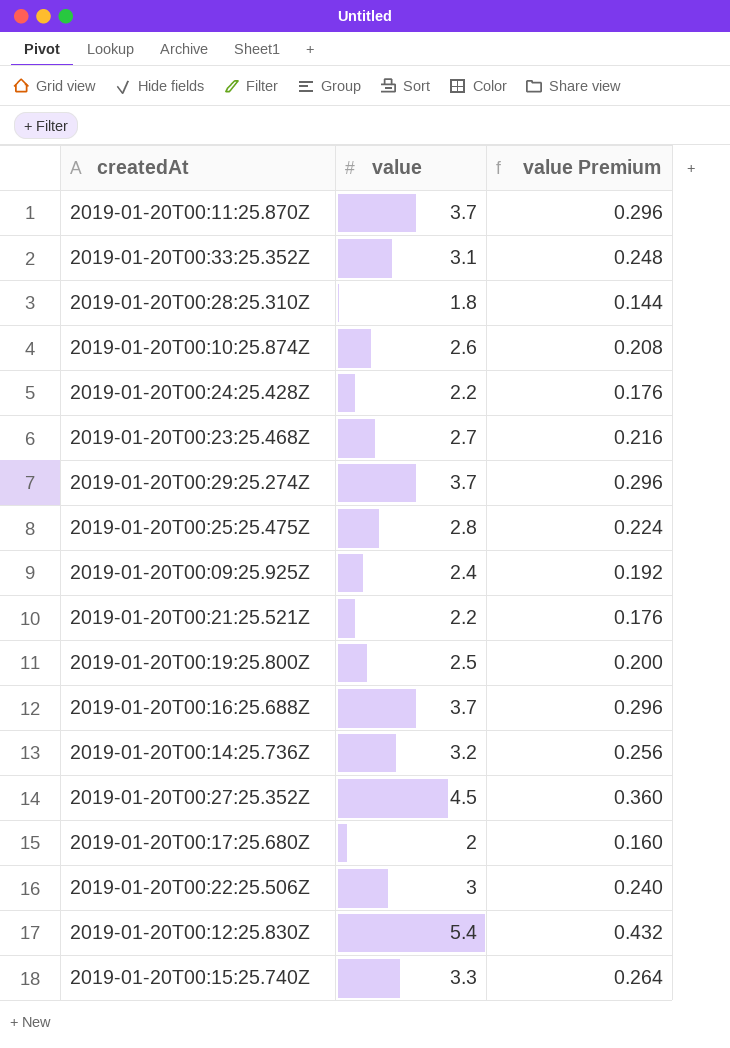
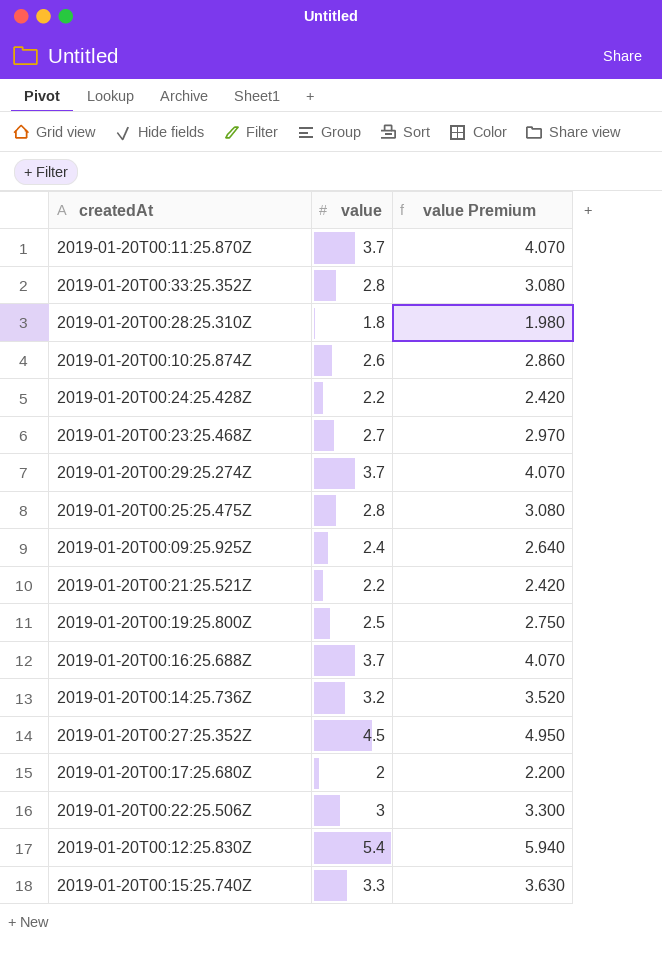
column value Premium | formula: [value] * 0.08 -> [value] * 1.1
2019-01-20T00:33:25.352Z | value: 3.1 -> 2.8

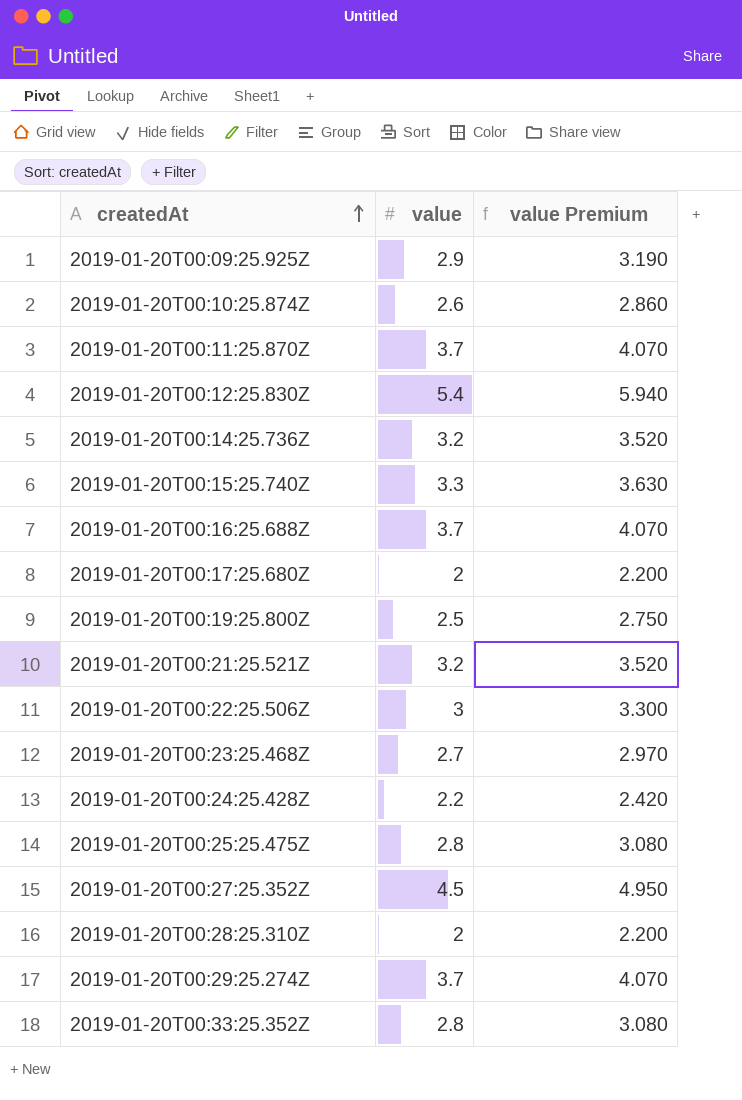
row order: none -> createdAt ascending
2019-01-20T00:09:25.925Z | value: 2.4 -> 2.9
2019-01-20T00:09:25.925Z | value Premium: 2.640 -> 3.190
2019-01-20T00:21:25.521Z | value: 2.2 -> 3.2
2019-01-20T00:21:25.521Z | value Premium: 2.420 -> 3.520
2019-01-20T00:28:25.310Z | value: 1.8 -> 2
2019-01-20T00:28:25.310Z | value Premium: 1.980 -> 2.200

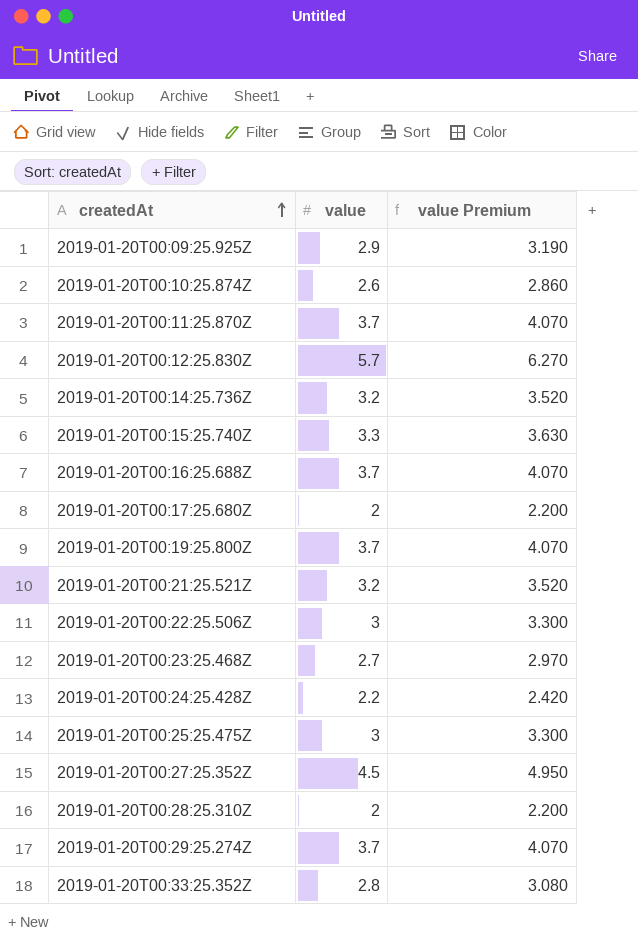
2019-01-20T00:12:25.830Z | value: 5.4 -> 5.7
2019-01-20T00:12:25.830Z | value Premium: 5.940 -> 6.270
2019-01-20T00:19:25.800Z | value: 2.5 -> 3.7
2019-01-20T00:19:25.800Z | value Premium: 2.750 -> 4.070
2019-01-20T00:25:25.475Z | value: 2.8 -> 3
2019-01-20T00:25:25.475Z | value Premium: 3.080 -> 3.300

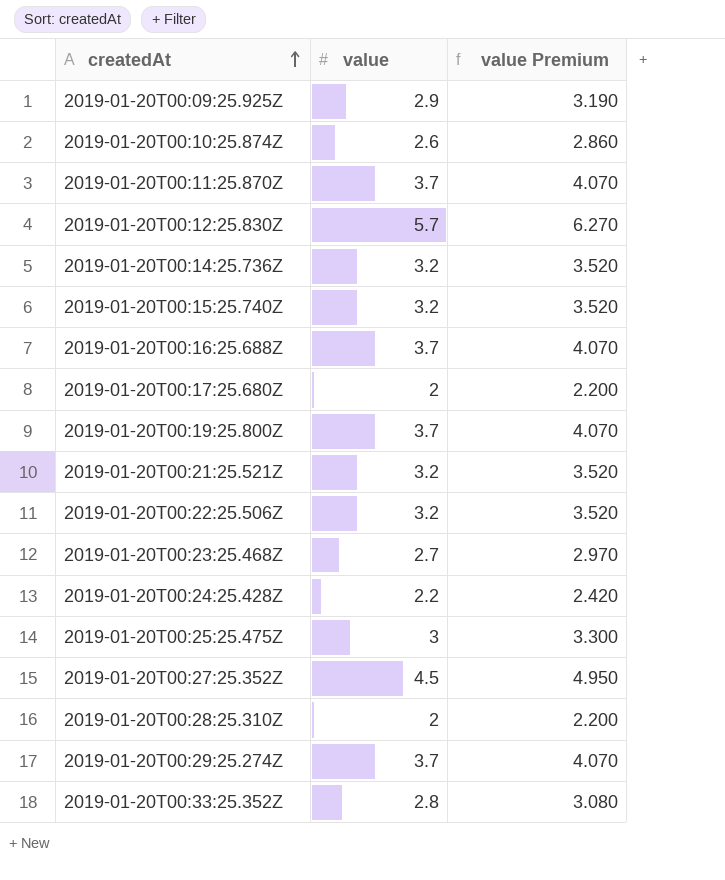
2019-01-20T00:15:25.740Z | value: 3.3 -> 3.2
2019-01-20T00:15:25.740Z | value Premium: 3.630 -> 3.520
2019-01-20T00:22:25.506Z | value: 3 -> 3.2
2019-01-20T00:22:25.506Z | value Premium: 3.300 -> 3.520

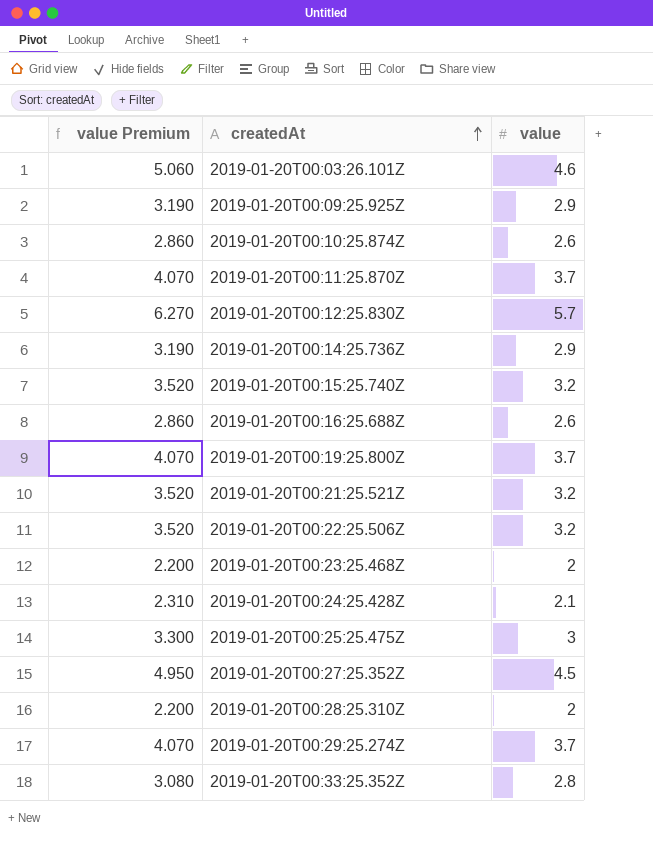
column value Premium | position: 3 -> 1
row 2019-01-20T00:17:25.680Z: 2 | 2.200 -> none
row 2019-01-20T00:03:26.101Z: none -> 5.060 | 4.6
2019-01-20T00:14:25.736Z | value Premium: 3.520 -> 3.190
2019-01-20T00:14:25.736Z | value: 3.2 -> 2.9
2019-01-20T00:16:25.688Z | value Premium: 4.070 -> 2.860
2019-01-20T00:16:25.688Z | value: 3.7 -> 2.6
2019-01-20T00:23:25.468Z | value Premium: 2.970 -> 2.200
2019-01-20T00:23:25.468Z | value: 2.7 -> 2
2019-01-20T00:24:25.428Z | value Premium: 2.420 -> 2.310
2019-01-20T00:24:25.428Z | value: 2.2 -> 2.1

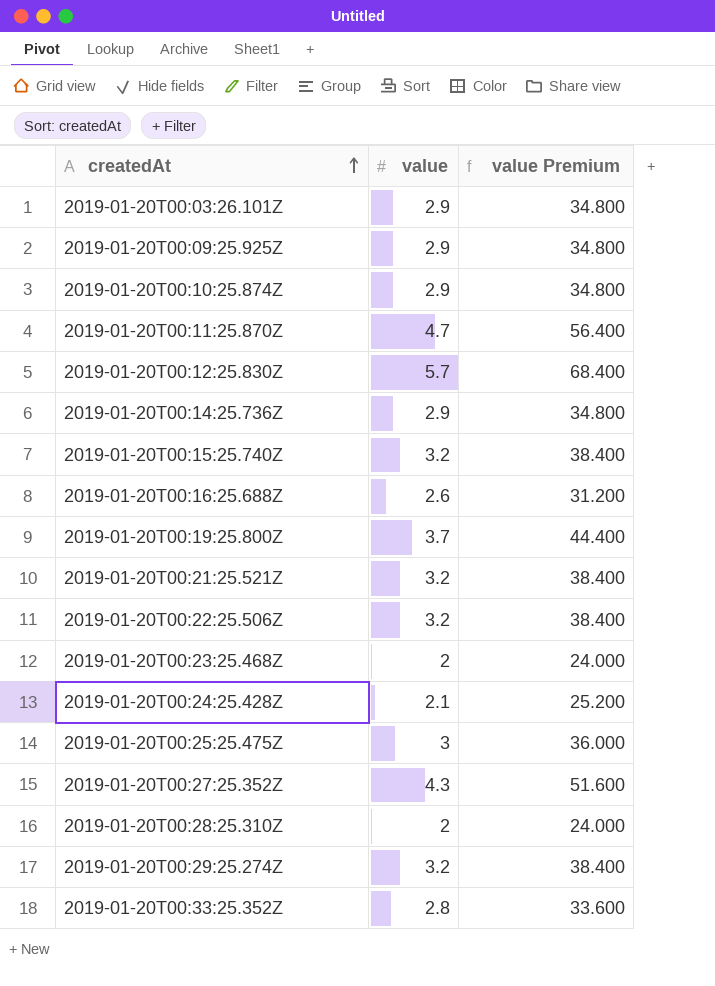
column value Premium | formula: [value] * 1.1 -> [value] * 12
column value Premium | position: 1 -> 3
2019-01-20T00:03:26.101Z | value: 4.6 -> 2.9
2019-01-20T00:10:25.874Z | value: 2.6 -> 2.9
2019-01-20T00:11:25.870Z | value: 3.7 -> 4.7
2019-01-20T00:27:25.352Z | value: 4.5 -> 4.3
2019-01-20T00:29:25.274Z | value: 3.7 -> 3.2

